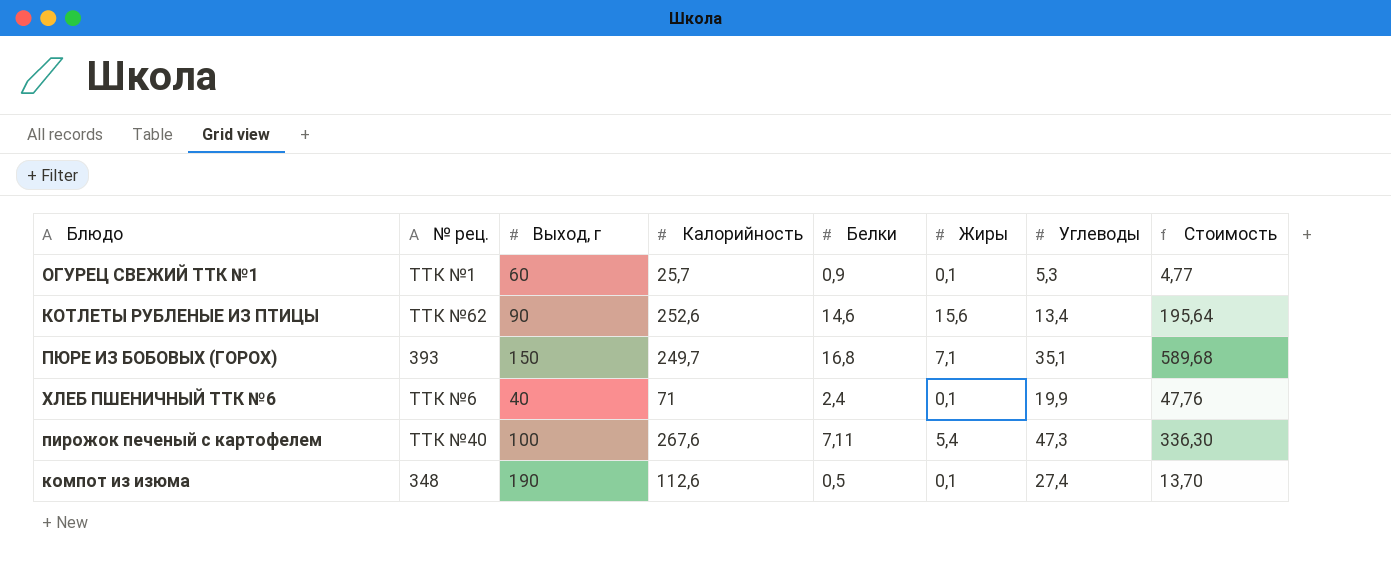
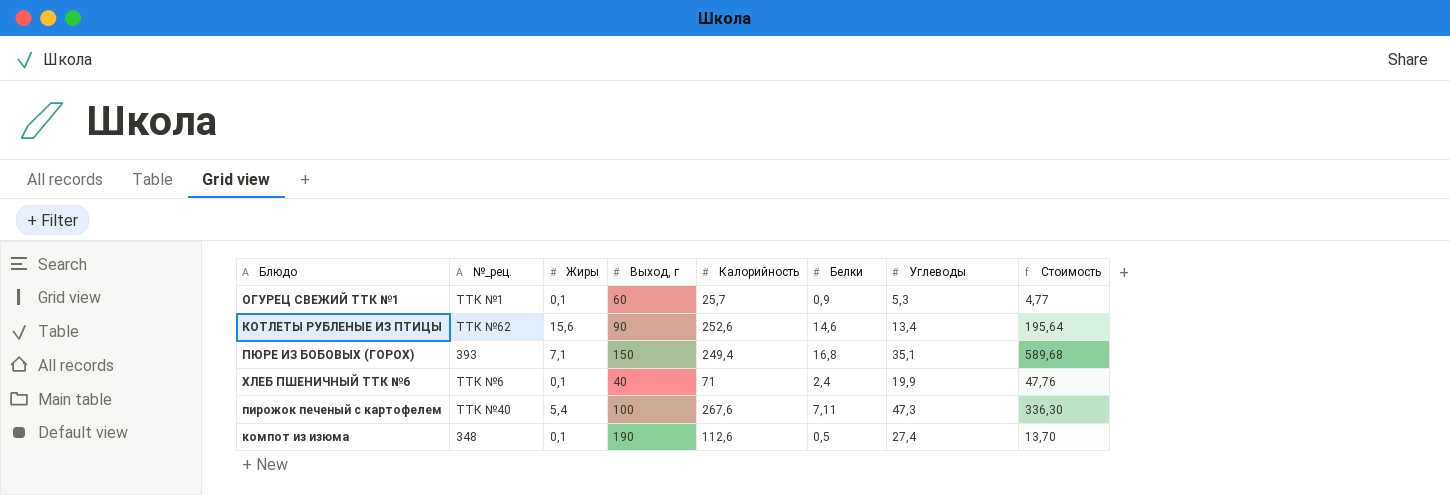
column name: № рец. -> №_рец.
column Жиры | position: 6 -> 3
ПЮРЕ ИЗ БОБОВЫХ (ГОРОХ) | Калорийность: 249,7 -> 249,4

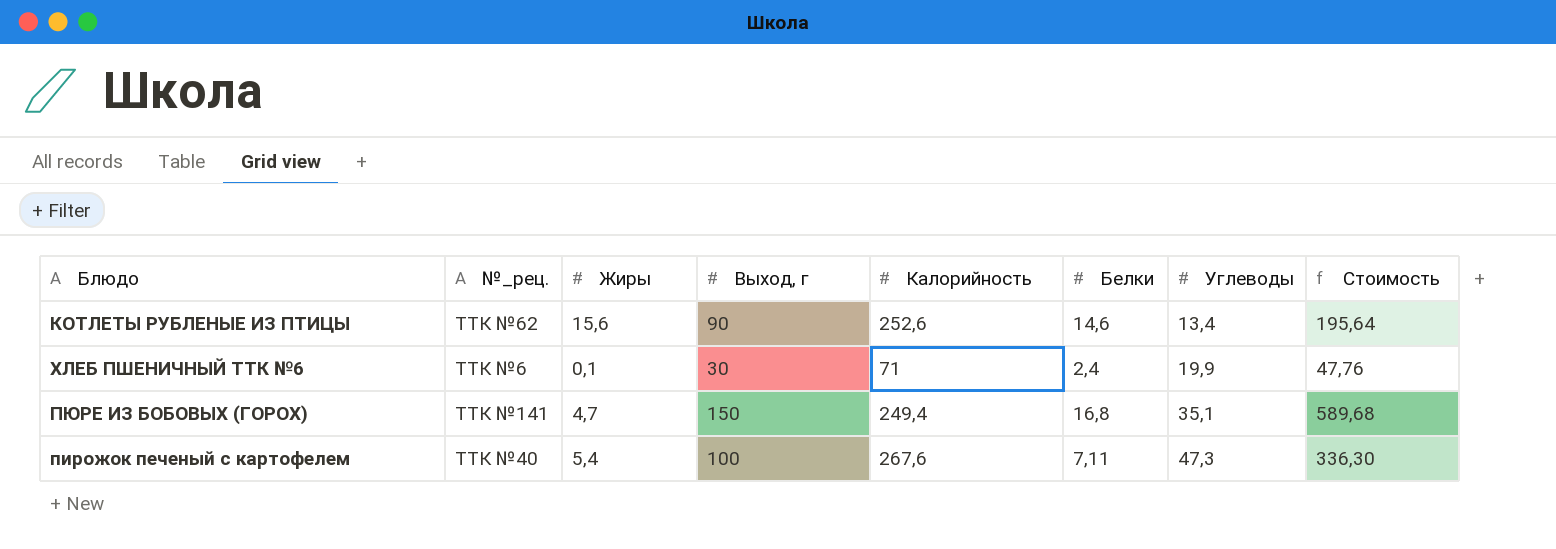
row order: none -> Углеводы ascending
row ОГУРЕЦ СВЕЖИЙ ТТК №1: ТТК №1 | 0,1 | 60 | 25,7 | 0,9 | 5,3 | 4,77 -> none
row компот из изюма: 348 | 0,1 | 190 | 112,6 | 0,5 | 27,4 | 13,70 -> none
ХЛЕБ ПШЕНИЧНЫЙ ТТК №6 | Выход, г: 40 -> 30
ПЮРЕ ИЗ БОБОВЫХ (ГОРОХ) | №_рец.: 393 -> ТТК №141
ПЮРЕ ИЗ БОБОВЫХ (ГОРОХ) | Жиры: 7,1 -> 4,7

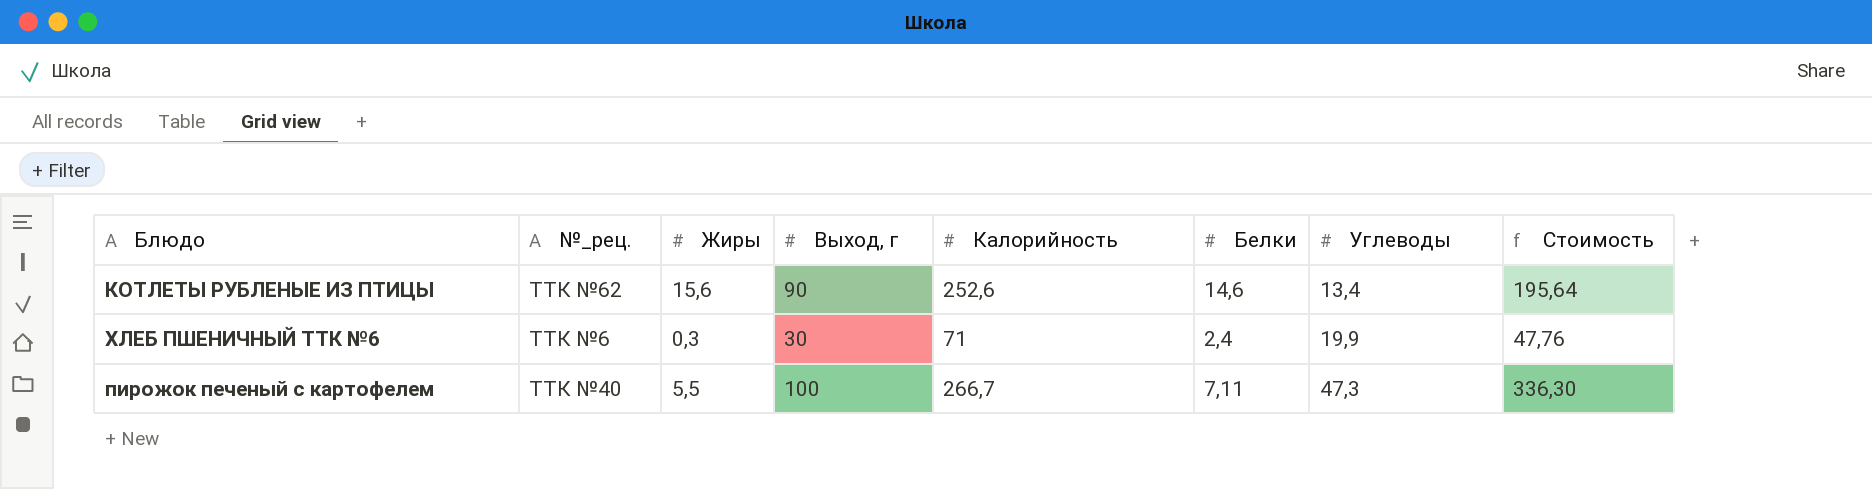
row ПЮРЕ ИЗ БОБОВЫХ (ГОРОХ): ТТК №141 | 4,7 | 150 | 249,4 | 16,8 | 35,1 | 589,68 -> none
ХЛЕБ ПШЕНИЧНЫЙ ТТК №6 | Жиры: 0,1 -> 0,3
пирожок печеный с картофелем | Жиры: 5,4 -> 5,5
пирожок печеный с картофелем | Калорийность: 267,6 -> 266,7

